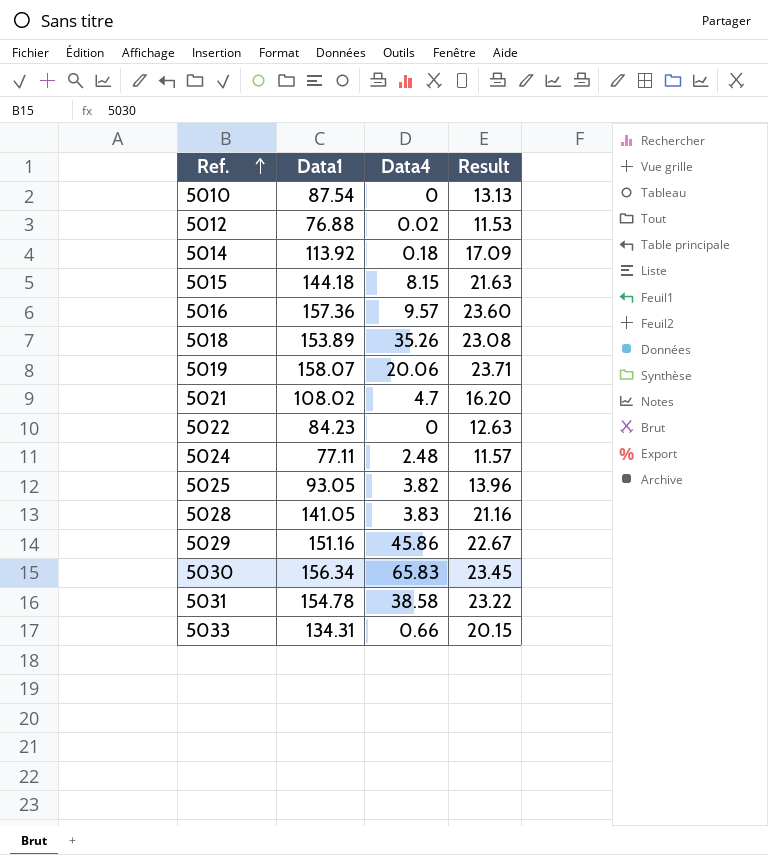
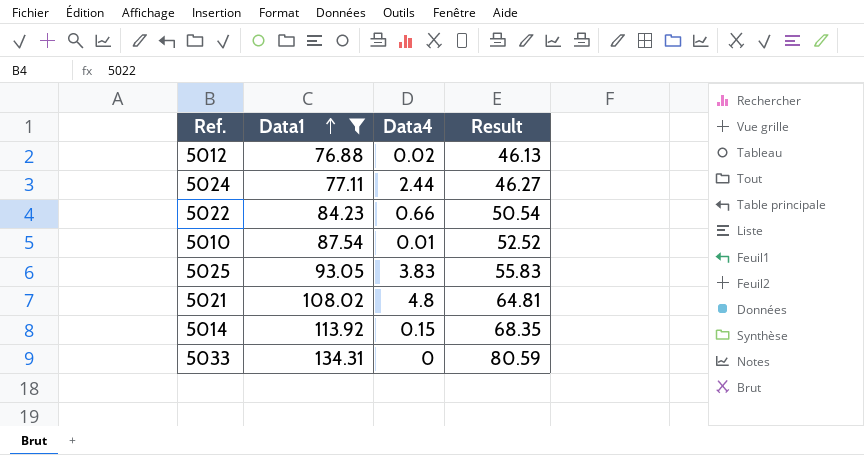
filter: none -> Data1 <= 134.31
row order: Ref. ascending -> Data1 ascending
column Result | formula: [Data1] * 0.15 -> [Data1] * 0.6
5024 | Data4: 2.48 -> 2.44
5022 | Data4: 0 -> 0.66
5010 | Data4: 0 -> 0.01
5025 | Data4: 3.82 -> 3.83
5021 | Data4: 4.7 -> 4.8
5014 | Data4: 0.18 -> 0.15
5033 | Data4: 0.66 -> 0

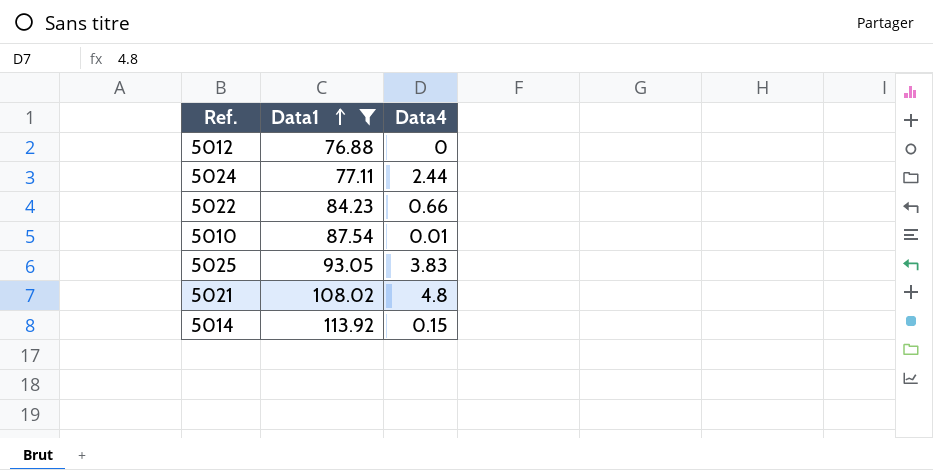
column Result | formula: [Data1] * 0.6 -> none
row 5033: 134.31 | 0 | 80.59 -> none
5012 | Data4: 0.02 -> 0

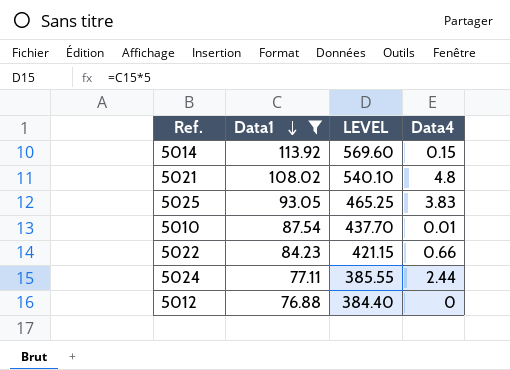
row order: Data1 ascending -> Data1 descending
column LEVEL | formula: none -> [Data1] * 5

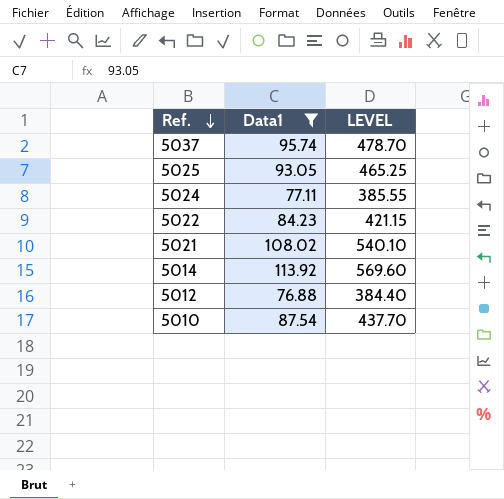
row order: Data1 descending -> Ref. descending
column Data4 | position: 4 -> none
row 5037: none -> 95.74 | 478.70

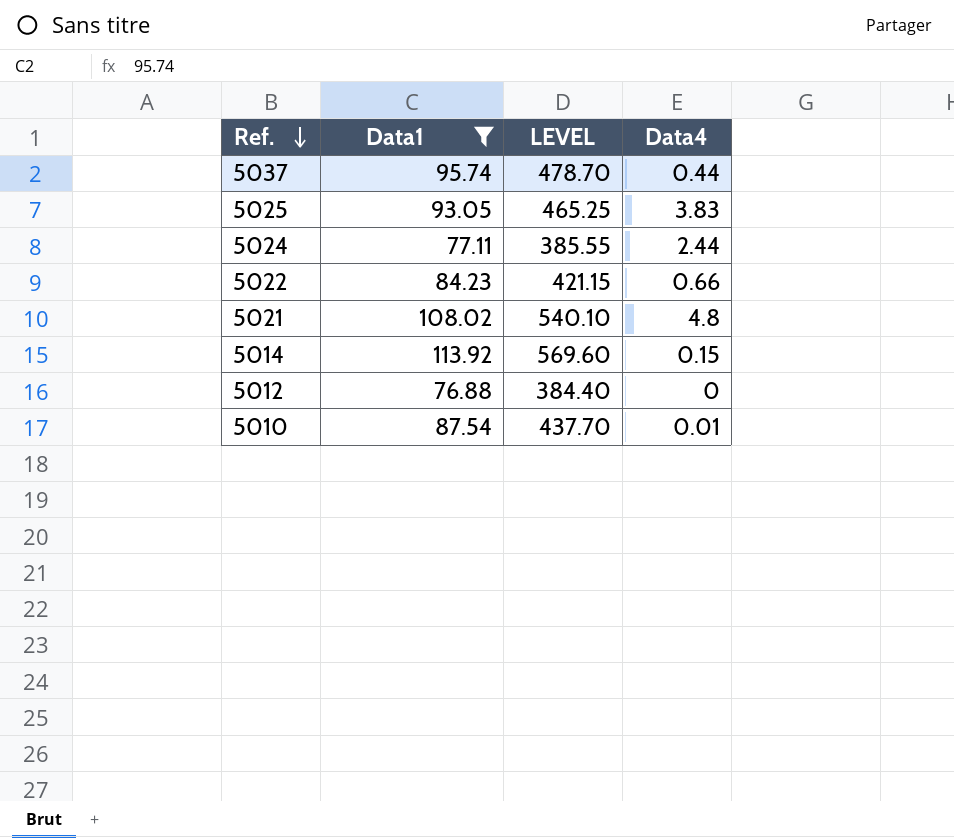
column Data4 | position: none -> 4

